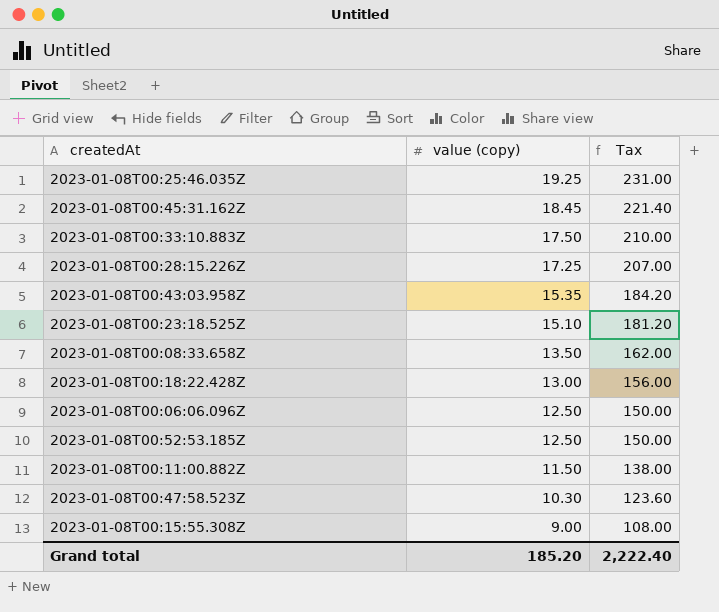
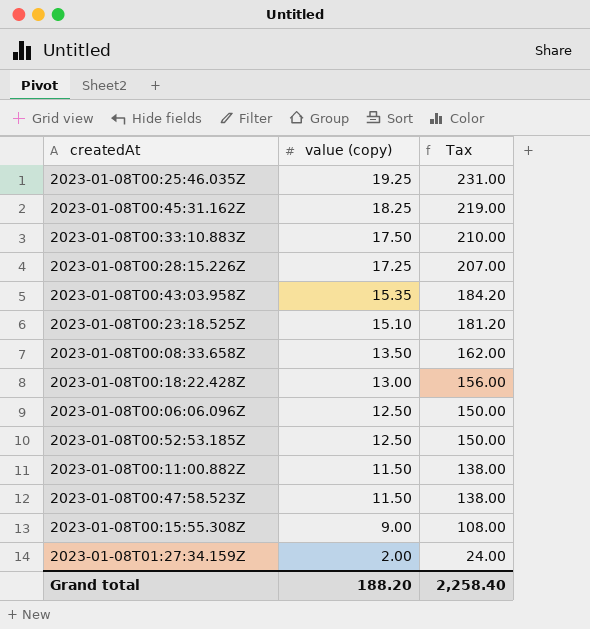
2023-01-08T00:45:31.162Z | value (copy): 18.45 -> 18.25
2023-01-08T00:45:31.162Z | Tax: 221.40 -> 219.00
2023-01-08T00:47:58.523Z | value (copy): 10.30 -> 11.50
2023-01-08T00:47:58.523Z | Tax: 123.60 -> 138.00
row 2023-01-08T01:27:34.159Z: none -> 2.00 | 24.00
Grand total | value (copy): 185.20 -> 188.20
Grand total | Tax: 2,222.40 -> 2,258.40

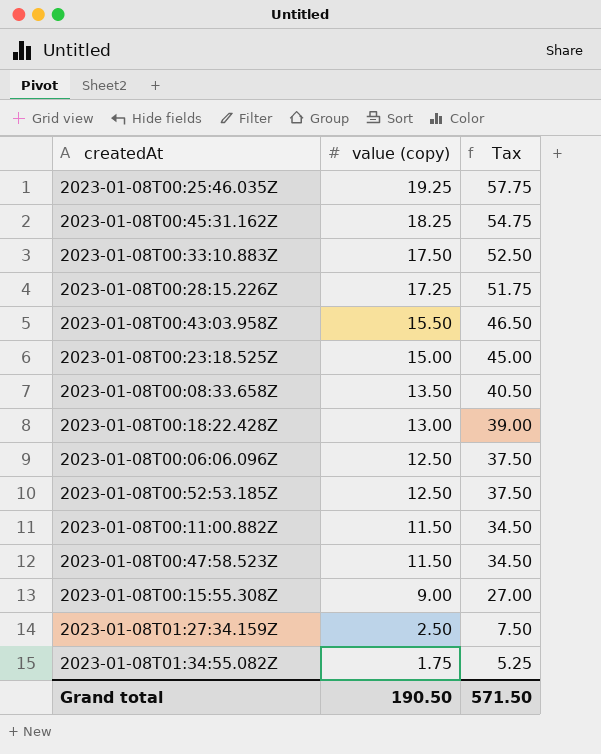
column Tax | formula: [value (copy)] * 12 -> [value (copy)] * 3
2023-01-08T00:43:03.958Z | value (copy): 15.35 -> 15.50
2023-01-08T00:23:18.525Z | value (copy): 15.10 -> 15.00
2023-01-08T01:27:34.159Z | value (copy): 2.00 -> 2.50
row 2023-01-08T01:34:55.082Z: none -> 1.75 | 5.25
Grand total | value (copy): 188.20 -> 190.50
Grand total | Tax: 2,258.40 -> 571.50

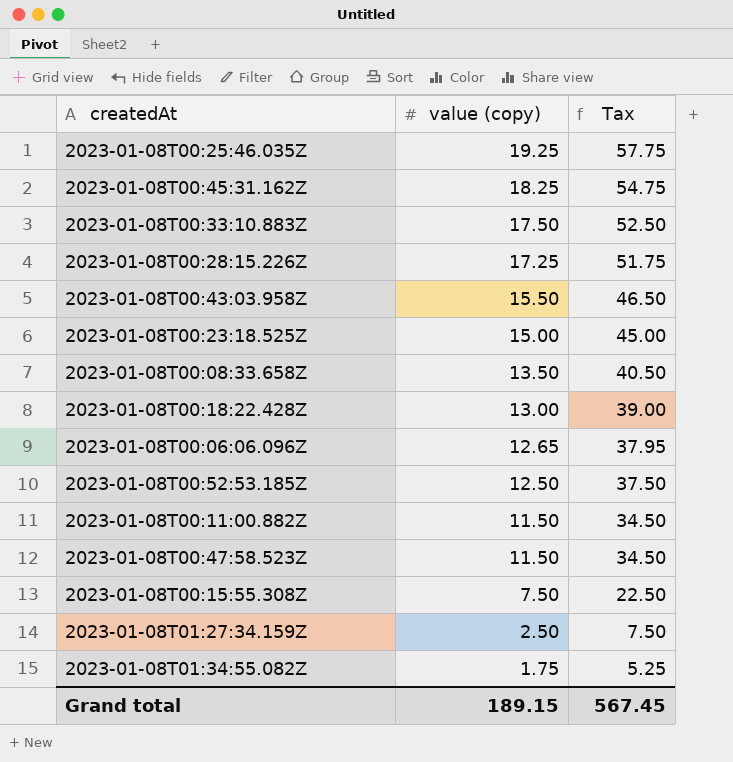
2023-01-08T00:06:06.096Z | value (copy): 12.50 -> 12.65
2023-01-08T00:06:06.096Z | Tax: 37.50 -> 37.95
2023-01-08T00:15:55.308Z | value (copy): 9.00 -> 7.50
2023-01-08T00:15:55.308Z | Tax: 27.00 -> 22.50
Grand total | value (copy): 190.50 -> 189.15
Grand total | Tax: 571.50 -> 567.45

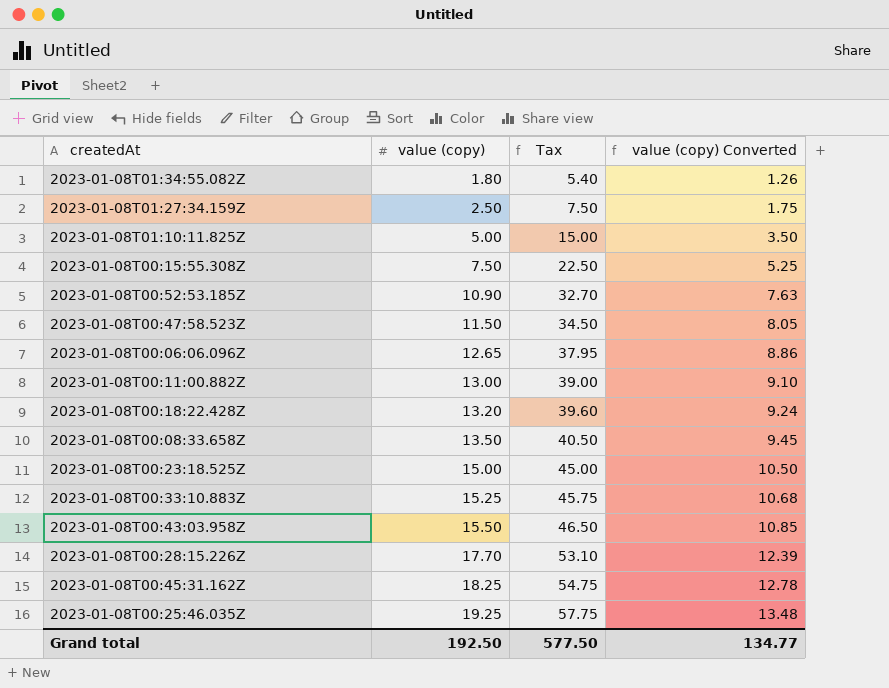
row order: value (copy) descending -> value (copy) ascending
column value (copy) Converted | formula: none -> [value (copy)] * 0.7
2023-01-08T01:34:55.082Z | value (copy): 1.75 -> 1.80
2023-01-08T01:34:55.082Z | Tax: 5.25 -> 5.40
row 2023-01-08T01:10:11.825Z: none -> 5.00 | 15.00 | 3.50
2023-01-08T00:52:53.185Z | value (copy): 12.50 -> 10.90
2023-01-08T00:52:53.185Z | Tax: 37.50 -> 32.70
2023-01-08T00:11:00.882Z | value (copy): 11.50 -> 13.00
2023-01-08T00:11:00.882Z | Tax: 34.50 -> 39.00
2023-01-08T00:18:22.428Z | value (copy): 13.00 -> 13.20
2023-01-08T00:18:22.428Z | Tax: 39.00 -> 39.60
2023-01-08T00:33:10.883Z | value (copy): 17.50 -> 15.25
2023-01-08T00:33:10.883Z | Tax: 52.50 -> 45.75
2023-01-08T00:28:15.226Z | value (copy): 17.25 -> 17.70
2023-01-08T00:28:15.226Z | Tax: 51.75 -> 53.10
Grand total | value (copy): 189.15 -> 192.50
Grand total | Tax: 567.45 -> 577.50

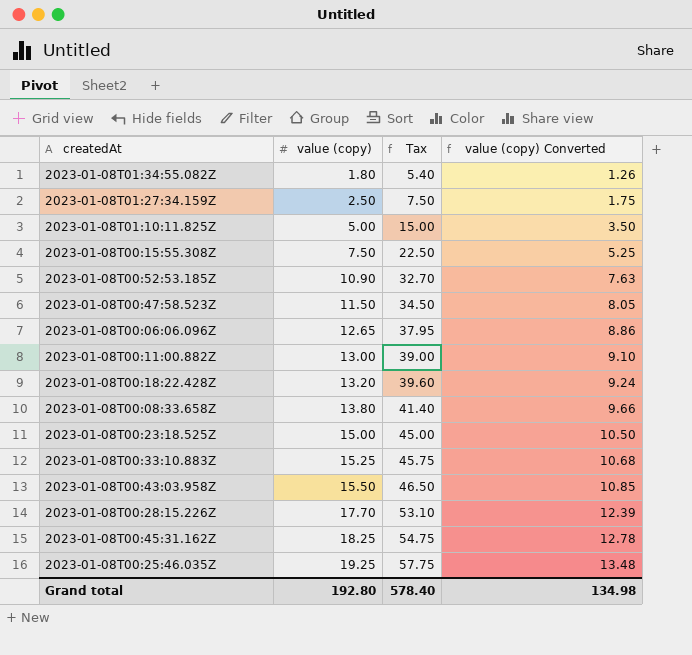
2023-01-08T00:08:33.658Z | value (copy): 13.50 -> 13.80
2023-01-08T00:08:33.658Z | Tax: 40.50 -> 41.40
2023-01-08T00:08:33.658Z | value (copy) Converted: 9.45 -> 9.66
Grand total | value (copy): 192.50 -> 192.80
Grand total | Tax: 577.50 -> 578.40
Grand total | value (copy) Converted: 134.77 -> 134.98

